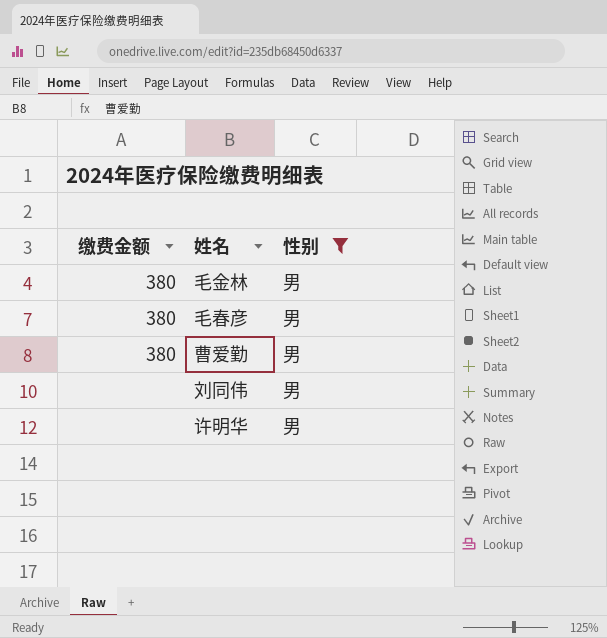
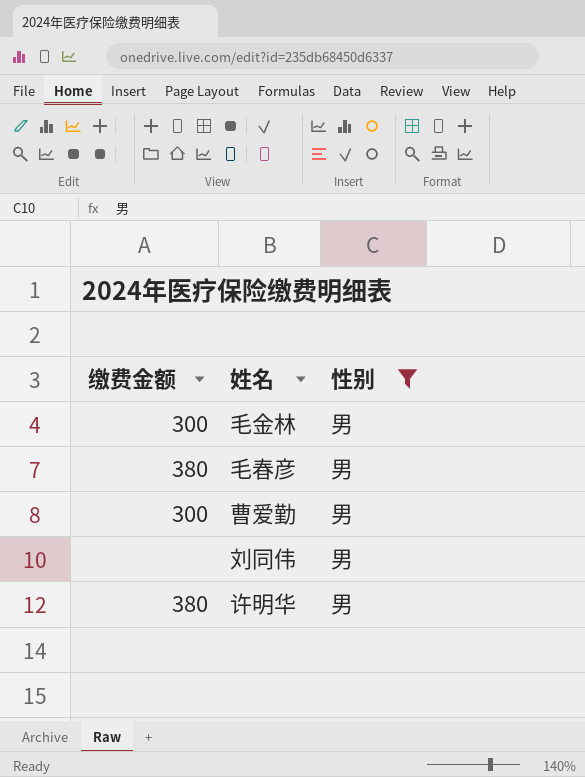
毛金林 | 缴费金额: 380 -> 300
曹爱勤 | 缴费金额: 380 -> 300
许明华 | 缴费金额: none -> 380

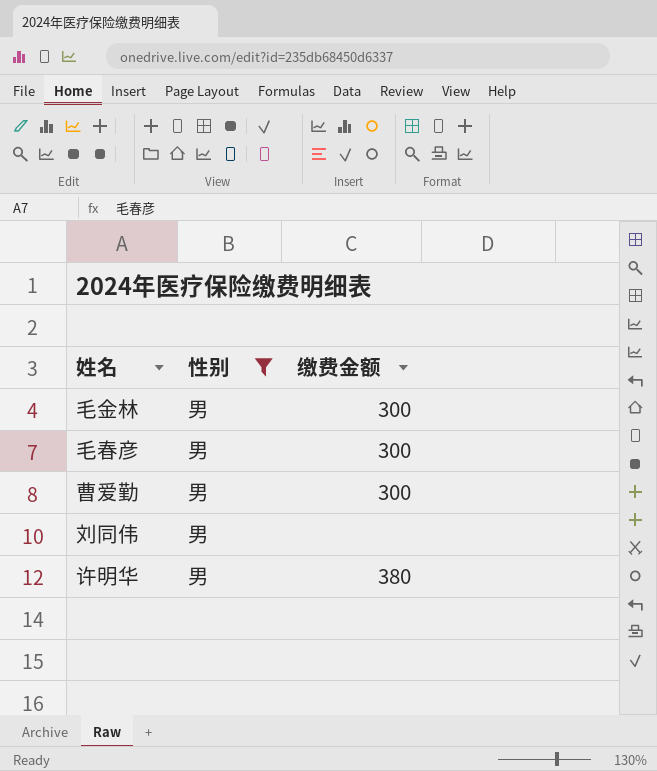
column 缴费金额 | position: 1 -> 3
毛春彦 | 缴费金额: 380 -> 300

